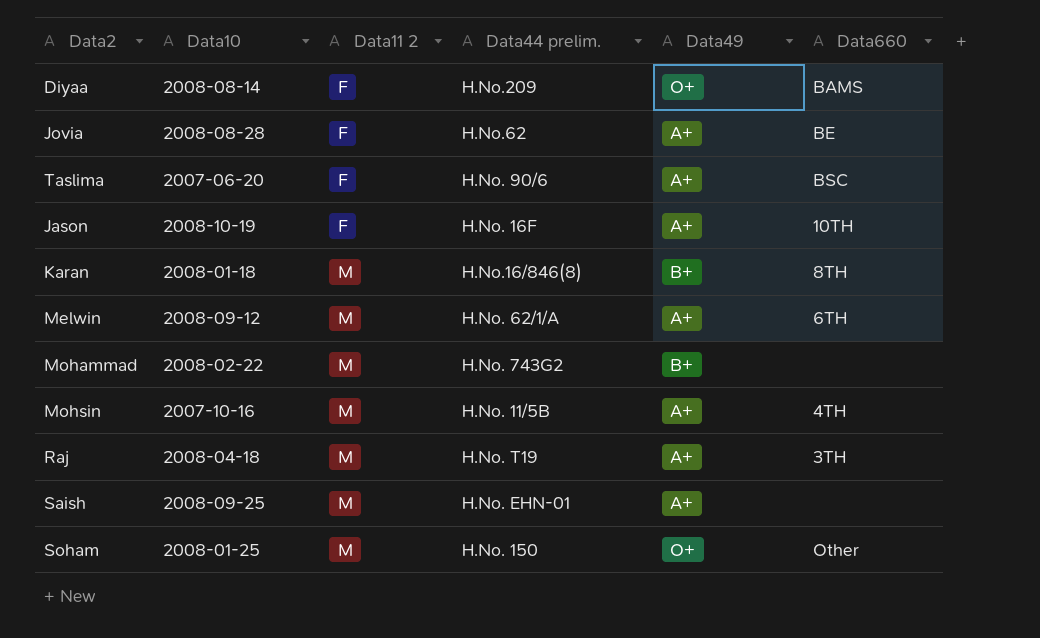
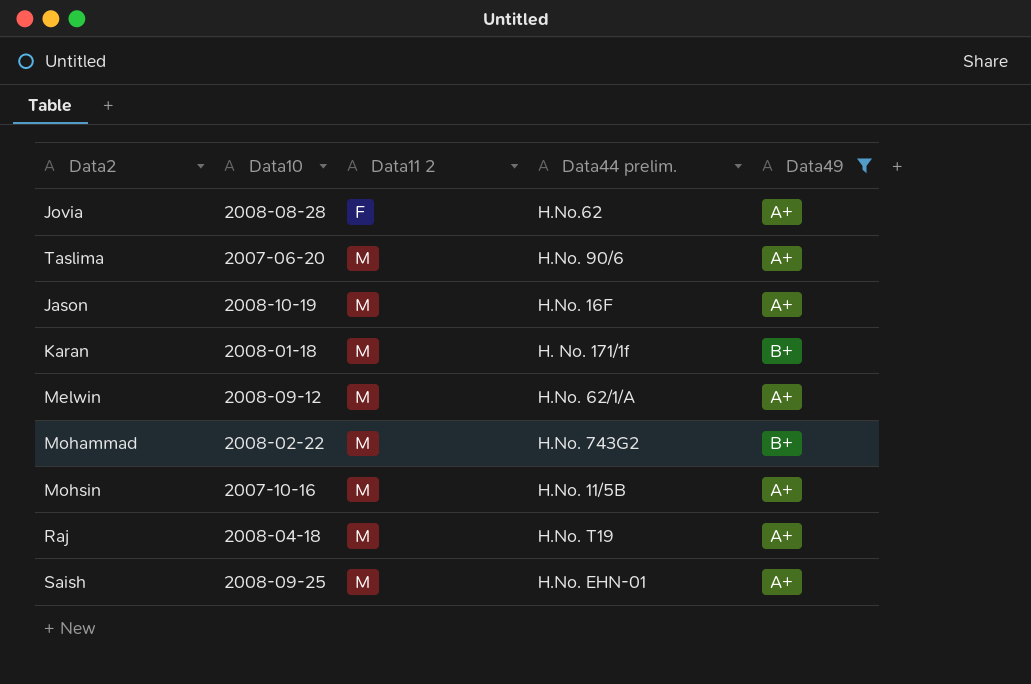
filter: none -> Data49 != O+
column Data660 | position: 6 -> none
Taslima | Data11 2: F -> M
Jason | Data11 2: F -> M
Karan | Data44 prelim.: H.No.16/846(8) -> H. No. 171/1f

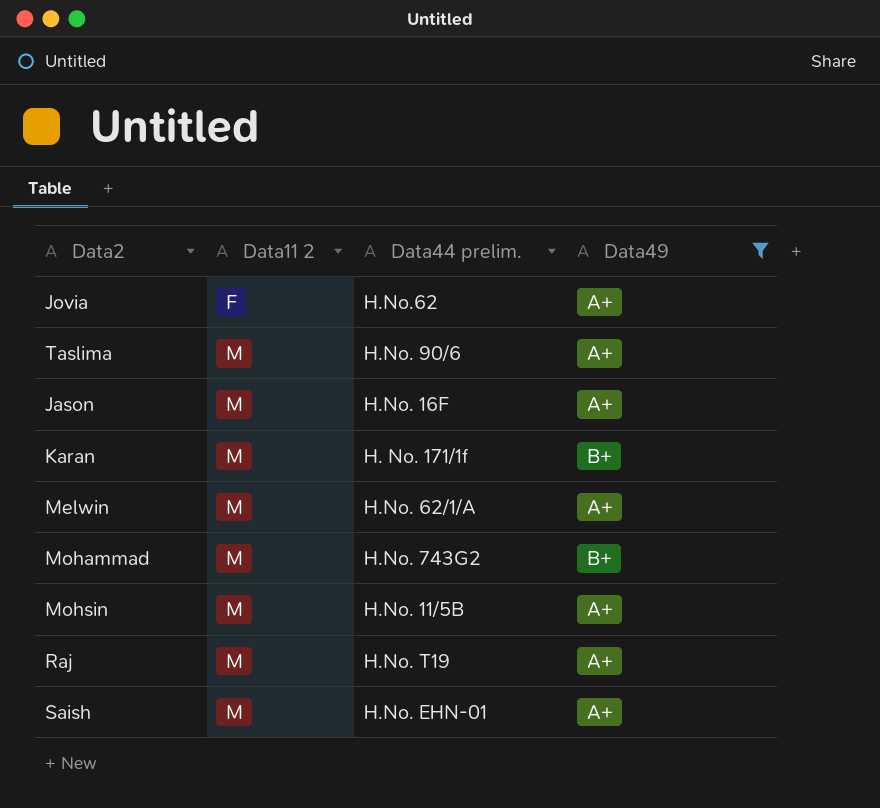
column Data10 | position: 2 -> none

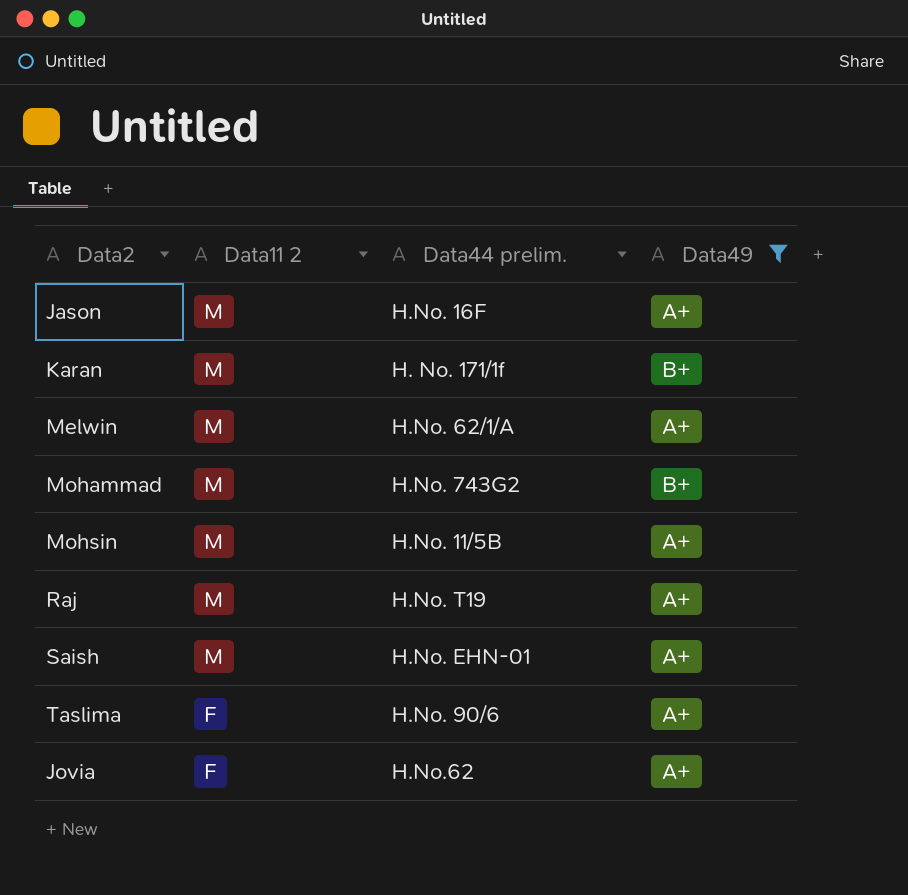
row order: Data11 2 ascending -> Data11 2 descending
Taslima | Data11 2: M -> F

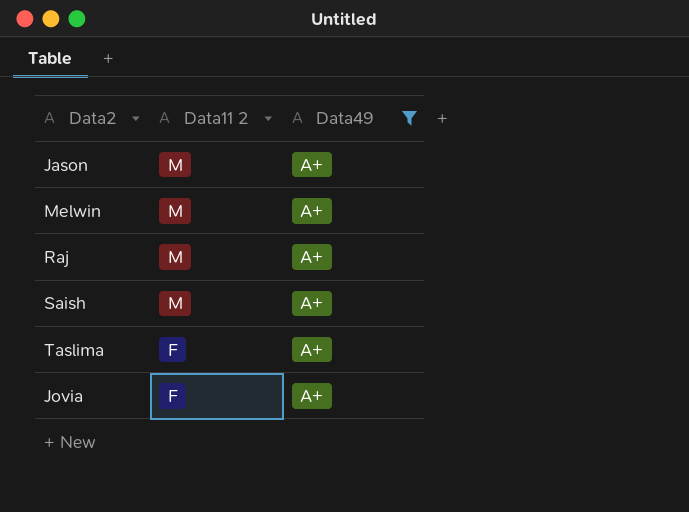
column Data44 prelim. | position: 3 -> none
row Karan: M | H. No. 171/1f | B+ -> none
row Mohammad: M | H.No. 743G2 | B+ -> none
row Mohsin: M | H.No. 11/5B | A+ -> none

